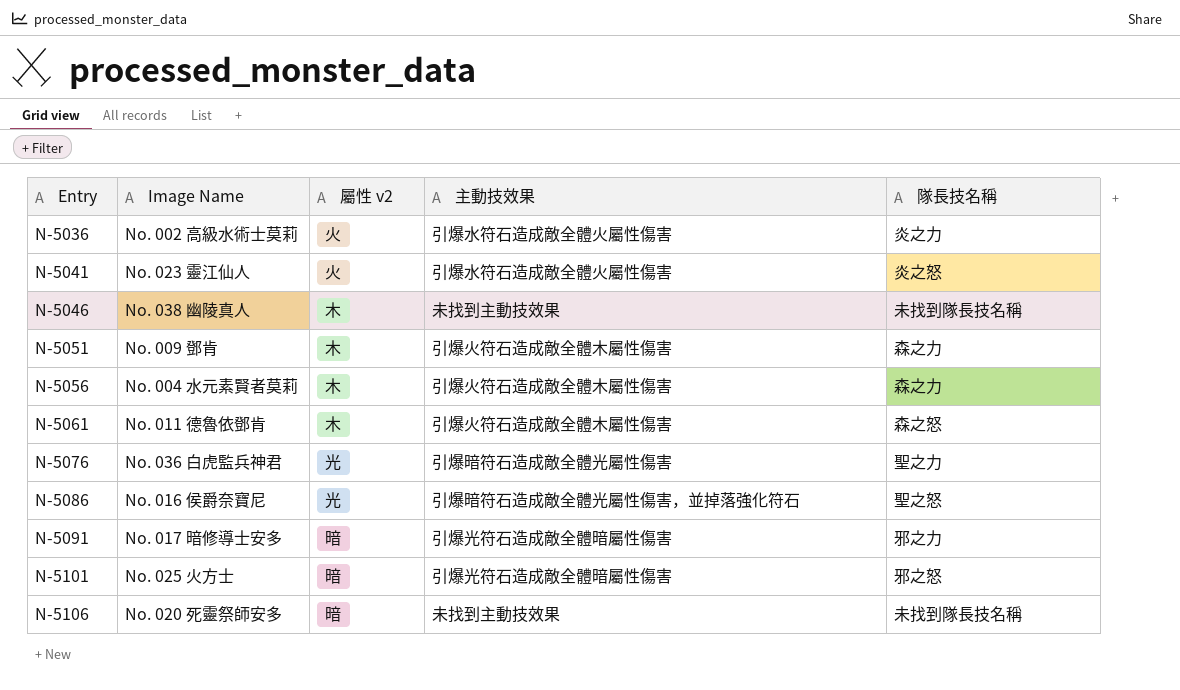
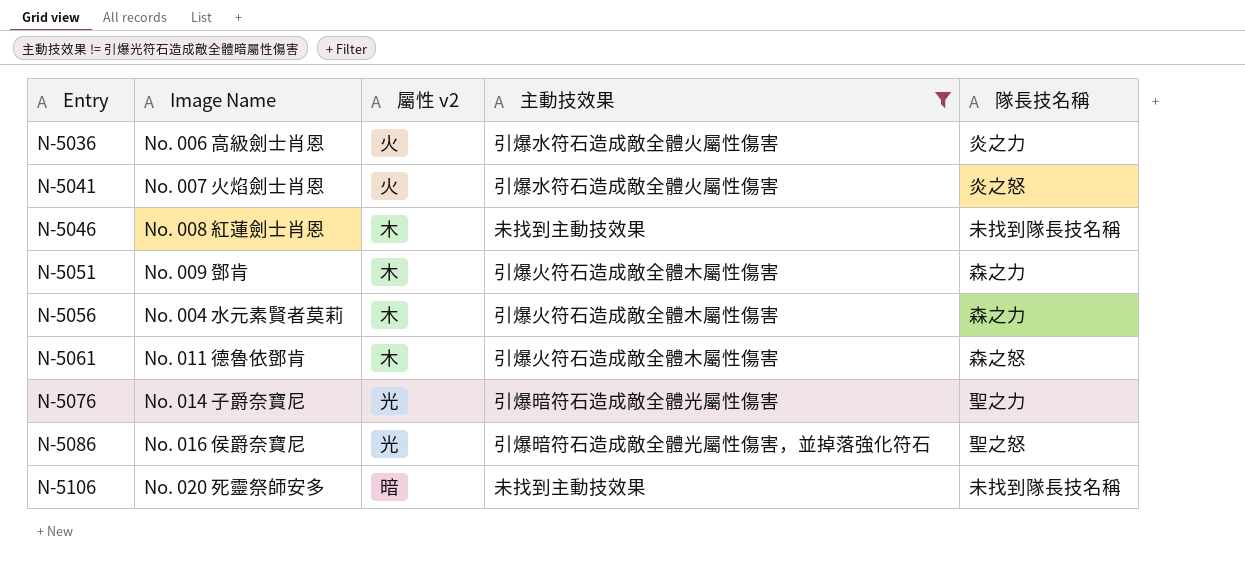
filter: none -> 主動技效果 != 引爆光符石造成敵全體暗屬性傷害
N-5036 | Image Name: No. 002 高級水術士莫莉 -> No. 006 高級劍士肖恩
N-5041 | Image Name: No. 023 靈江仙人 -> No. 007 火焰劍士肖恩
N-5046 | Image Name: No. 038 幽陵真人 -> No. 008 紅蓮劍士肖恩
N-5076 | Image Name: No. 036 白虎監兵神君 -> No. 014 子爵奈寶尼

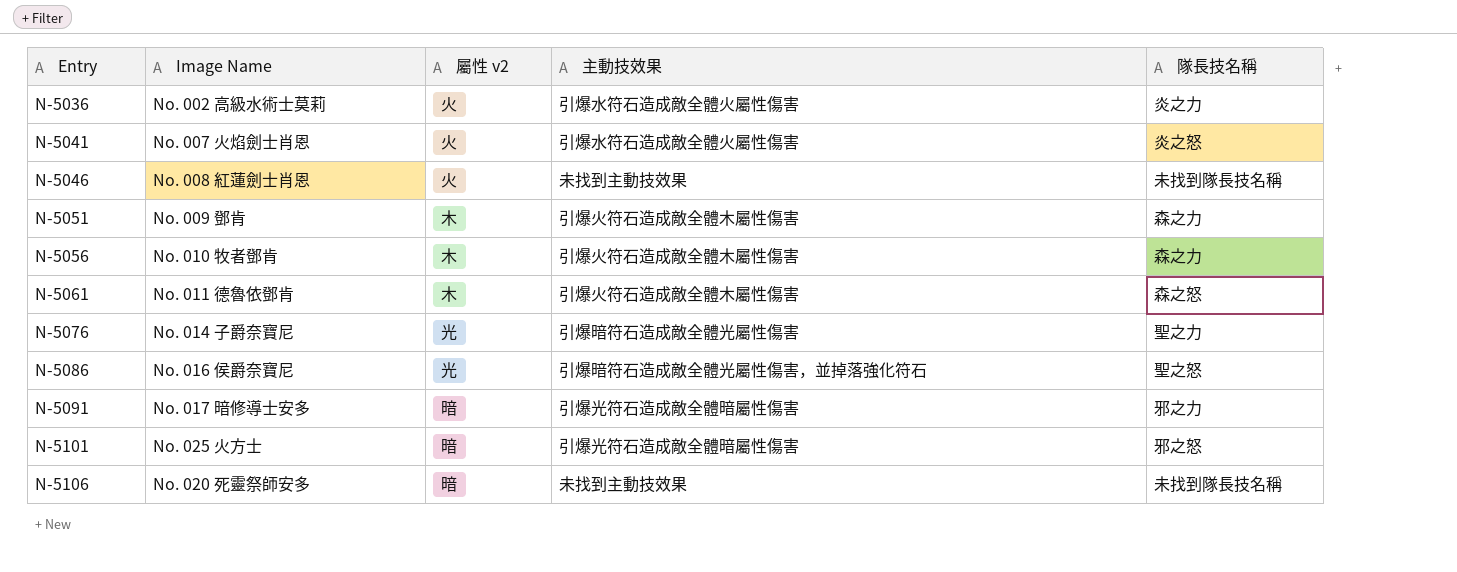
filter: 主動技效果 != 引爆光符石造成敵全體暗屬性傷害 -> none
N-5036 | Image Name: No. 006 高級劍士肖恩 -> No. 002 高級水術士莫莉
N-5046 | 屬性 v2: 木 -> 火
N-5056 | Image Name: No. 004 水元素賢者莫莉 -> No. 010 牧者鄧肯

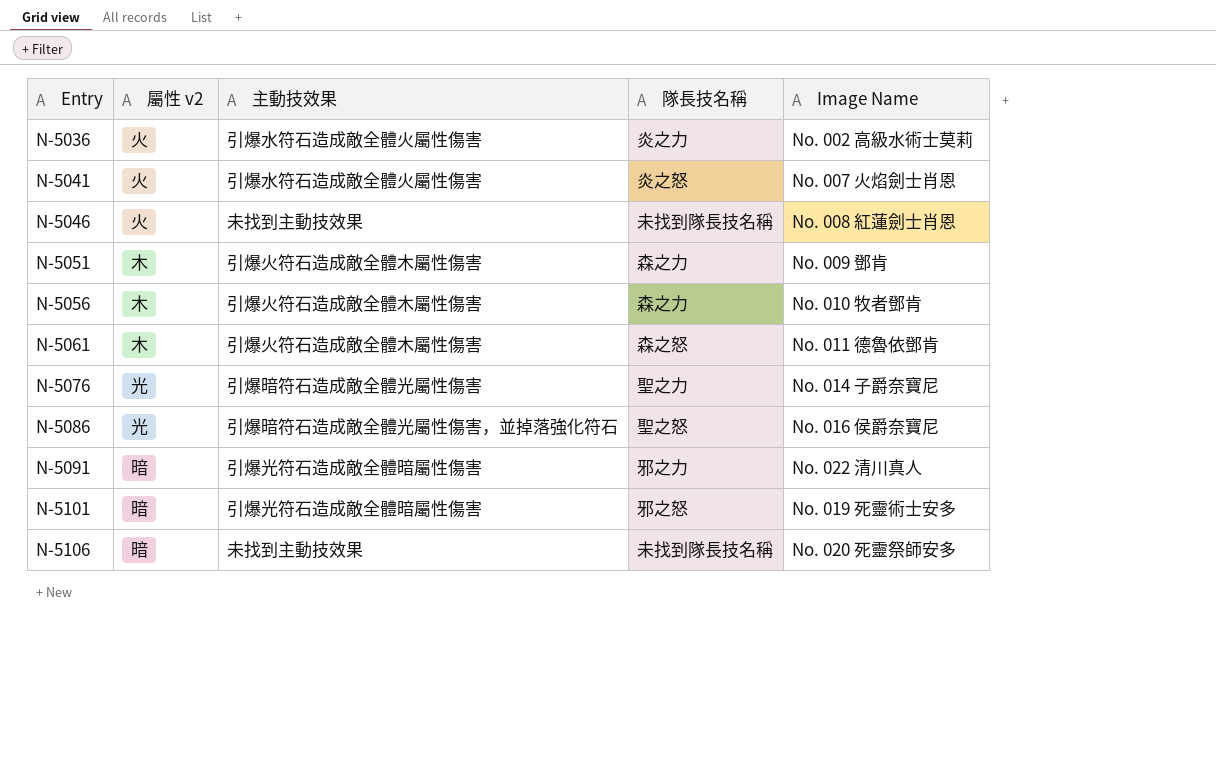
column Image Name | position: 2 -> 5
N-5091 | Image Name: No. 017 暗修導士安多 -> No. 022 清川真人
N-5101 | Image Name: No. 025 火方士 -> No. 019 死靈術士安多

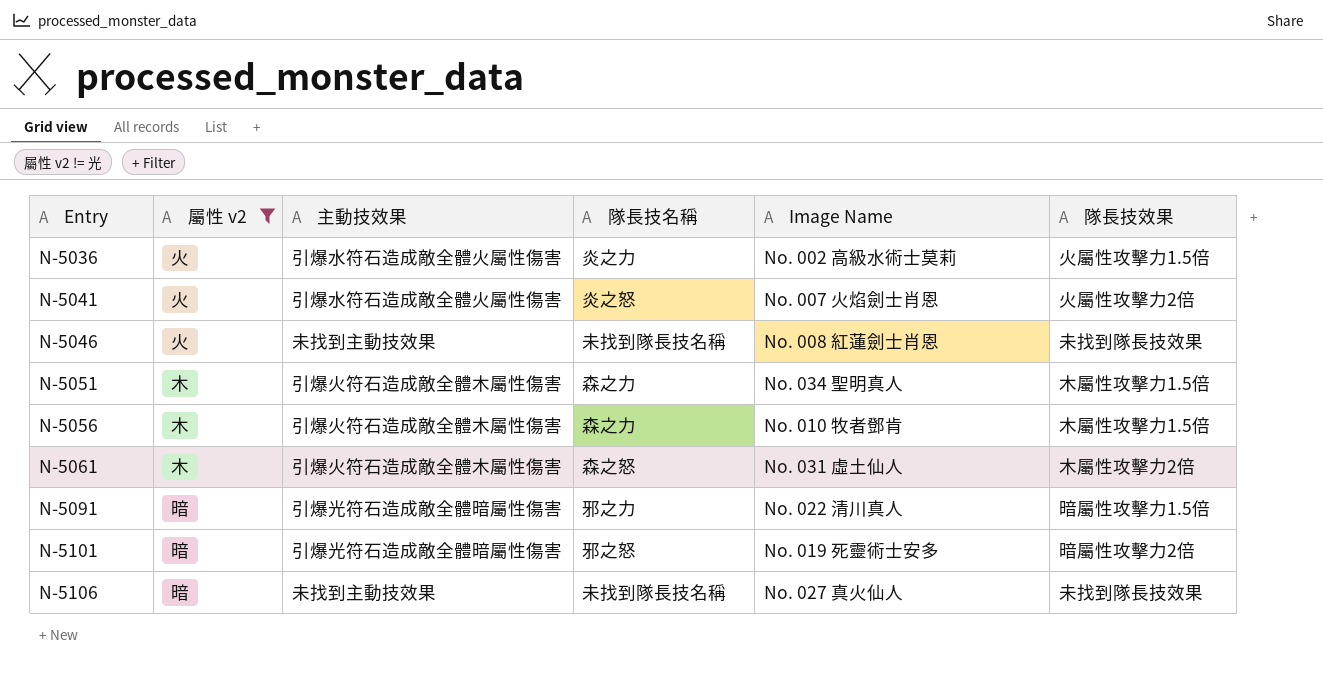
filter: none -> 屬性 v2 != 光
column 隊長技效果 | position: none -> 6
N-5051 | Image Name: No. 009 鄧肯 -> No. 034 聖明真人
N-5061 | Image Name: No. 011 德魯依鄧肯 -> No. 031 虛土仙人
N-5106 | Image Name: No. 020 死靈祭師安多 -> No. 027 真火仙人

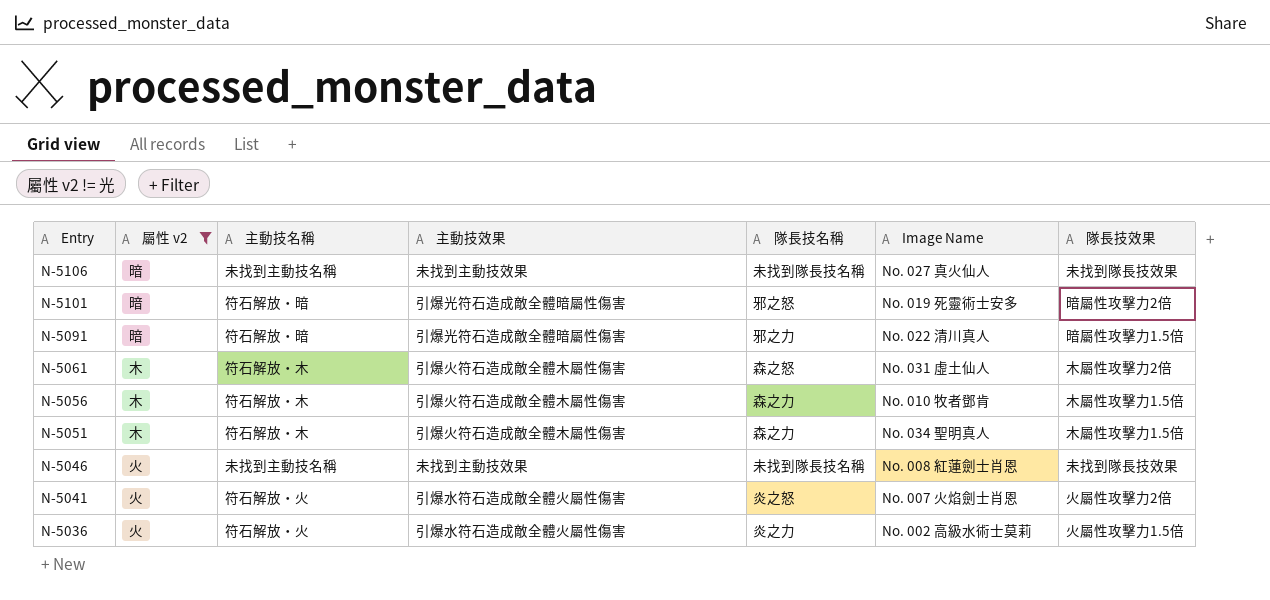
row order: Entry ascending -> Entry descending
column 主動技名稱 | position: none -> 3

